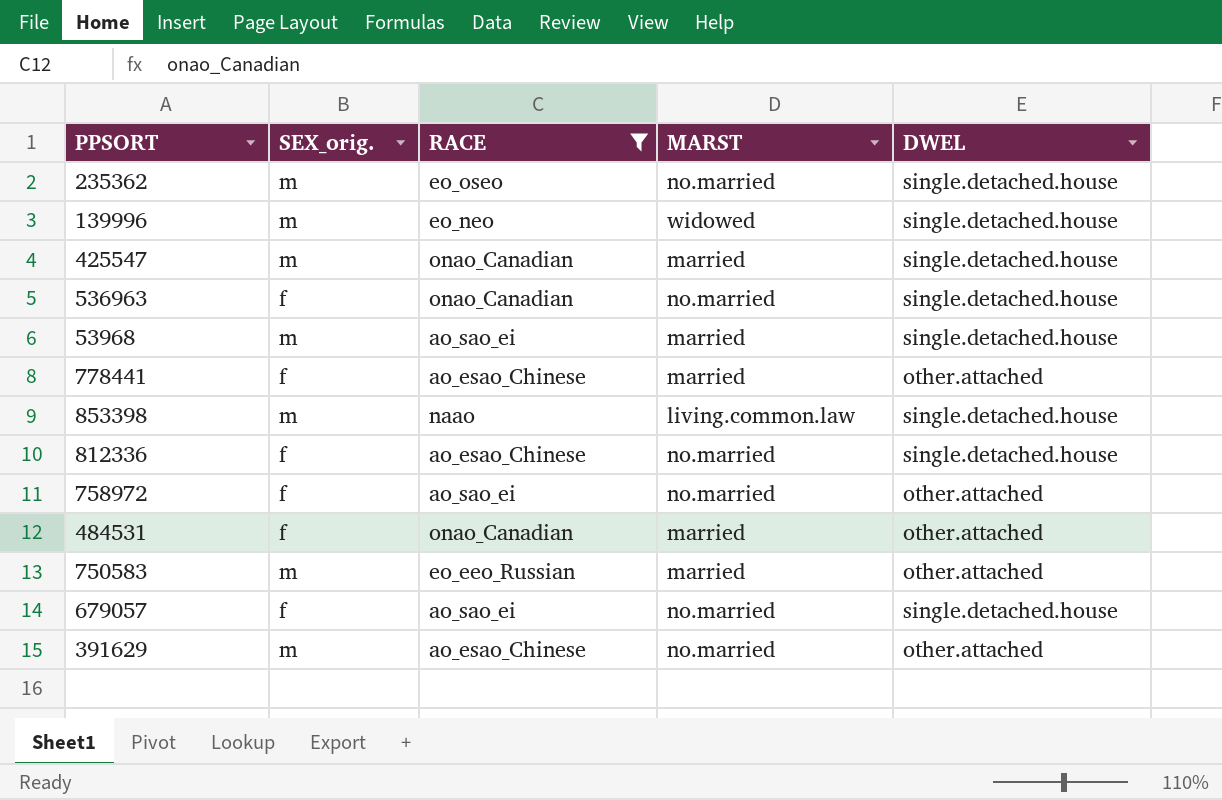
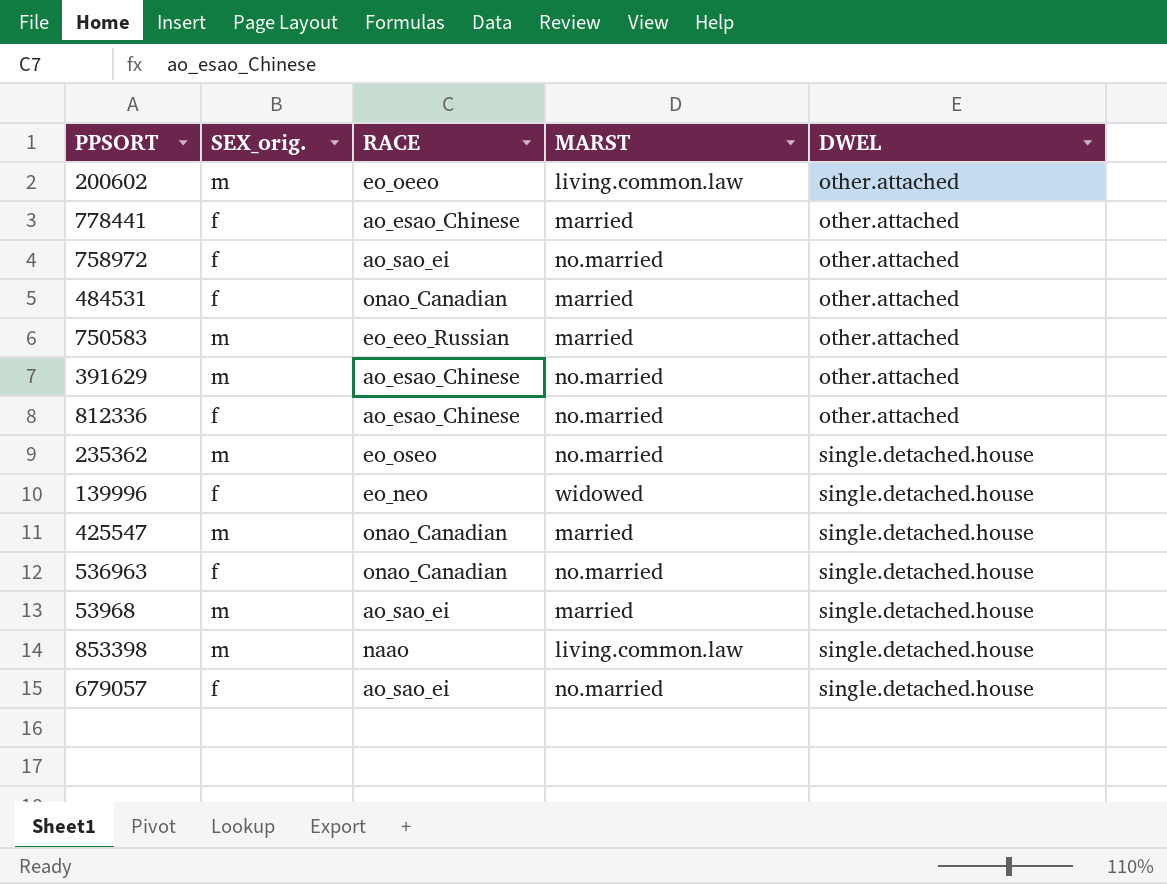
filter: RACE != eo_oeeo -> none
row order: none -> DWEL ascending
812336 | DWEL: single.detached.house -> other.attached
139996 | SEX_orig.: m -> f

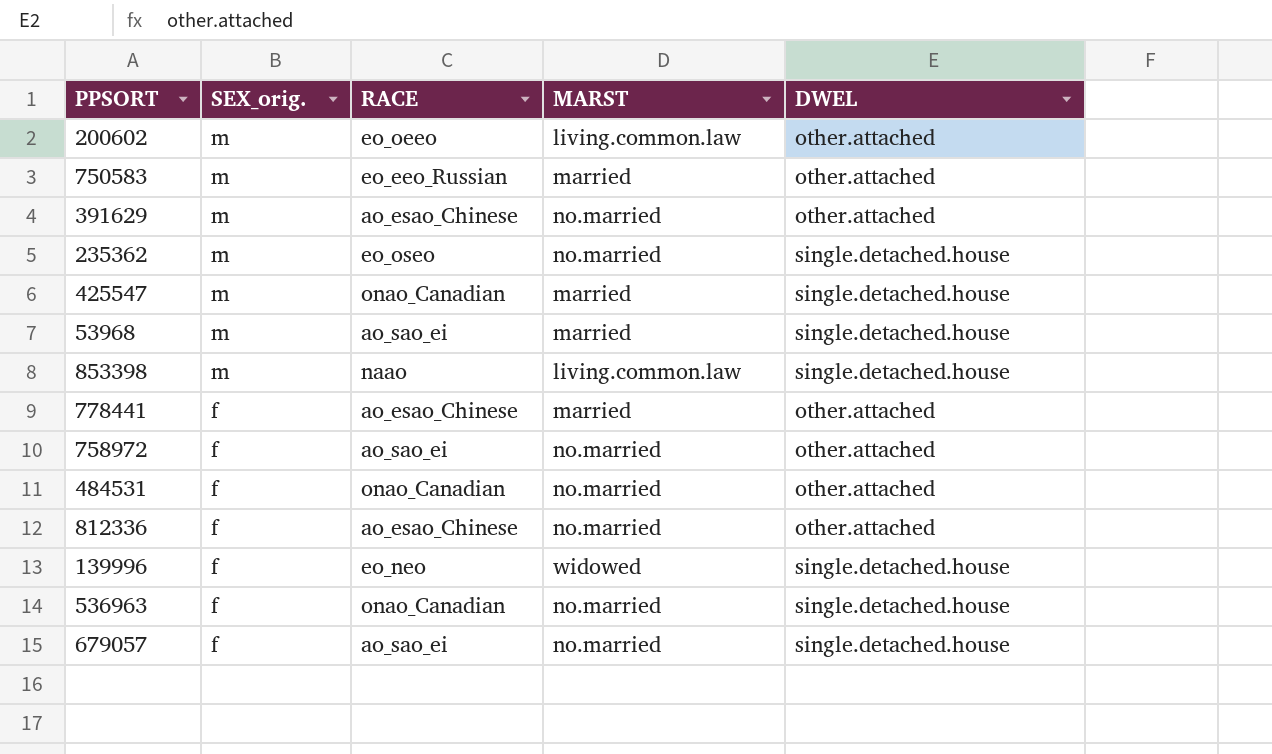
row order: DWEL ascending -> SEX_orig. descending
484531 | MARST: married -> no.married

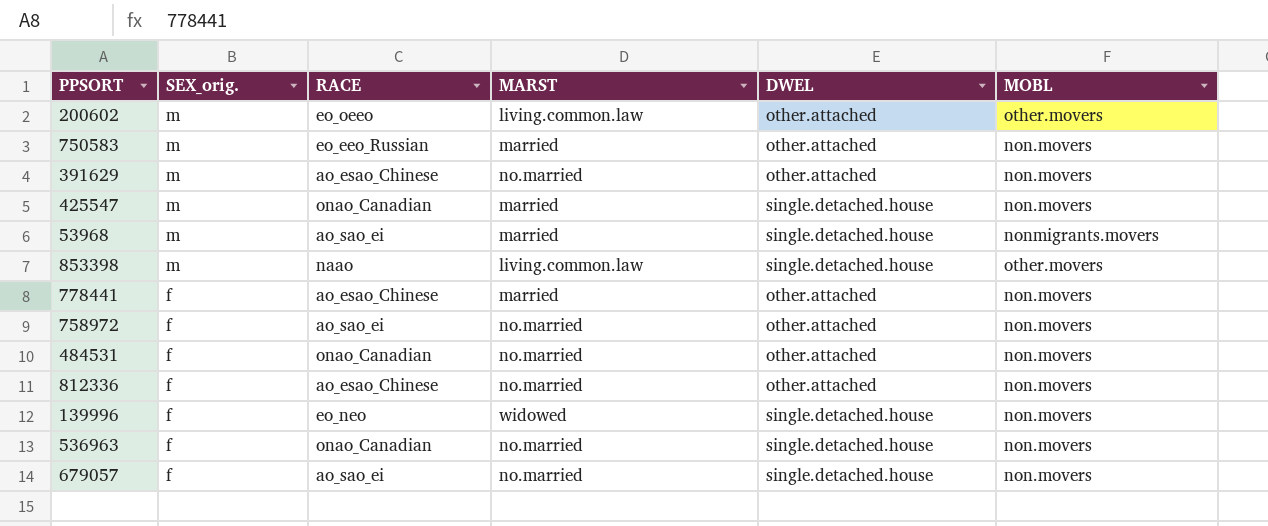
column MOBL | position: none -> 6
row 235362: m | eo_oseo | no.married | single.detached.house -> none

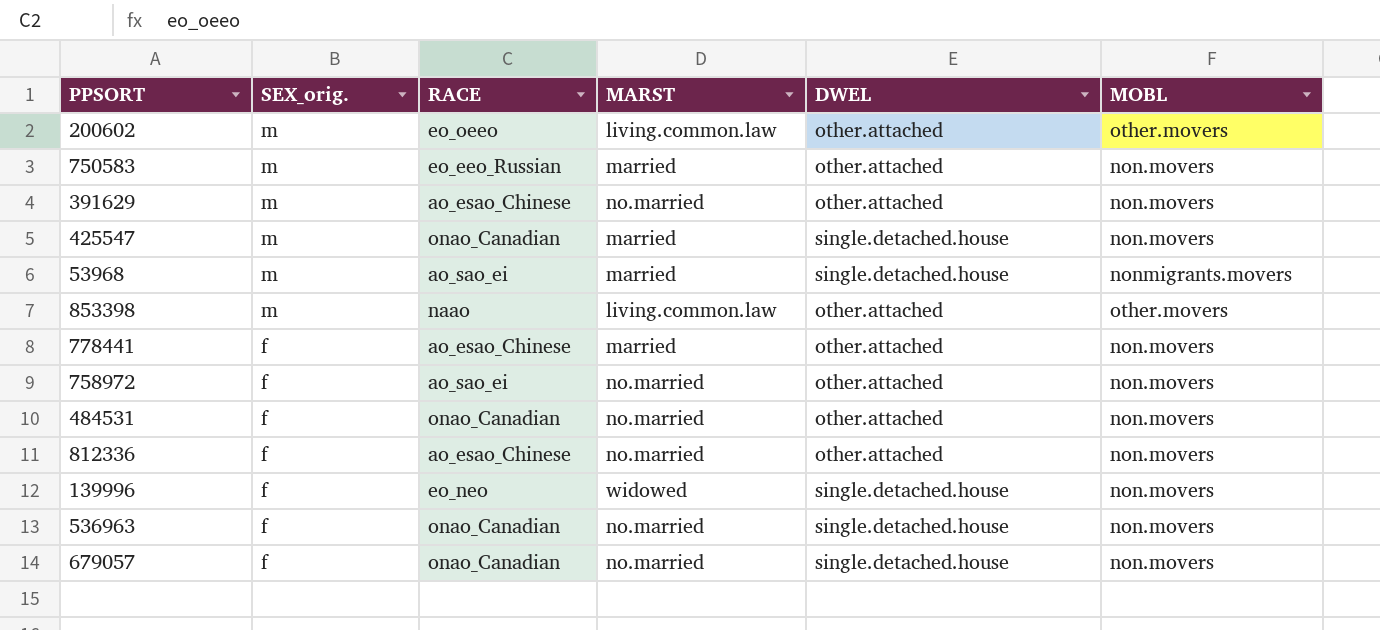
853398 | DWEL: single.detached.house -> other.attached
679057 | RACE: ao_sao_ei -> onao_Canadian

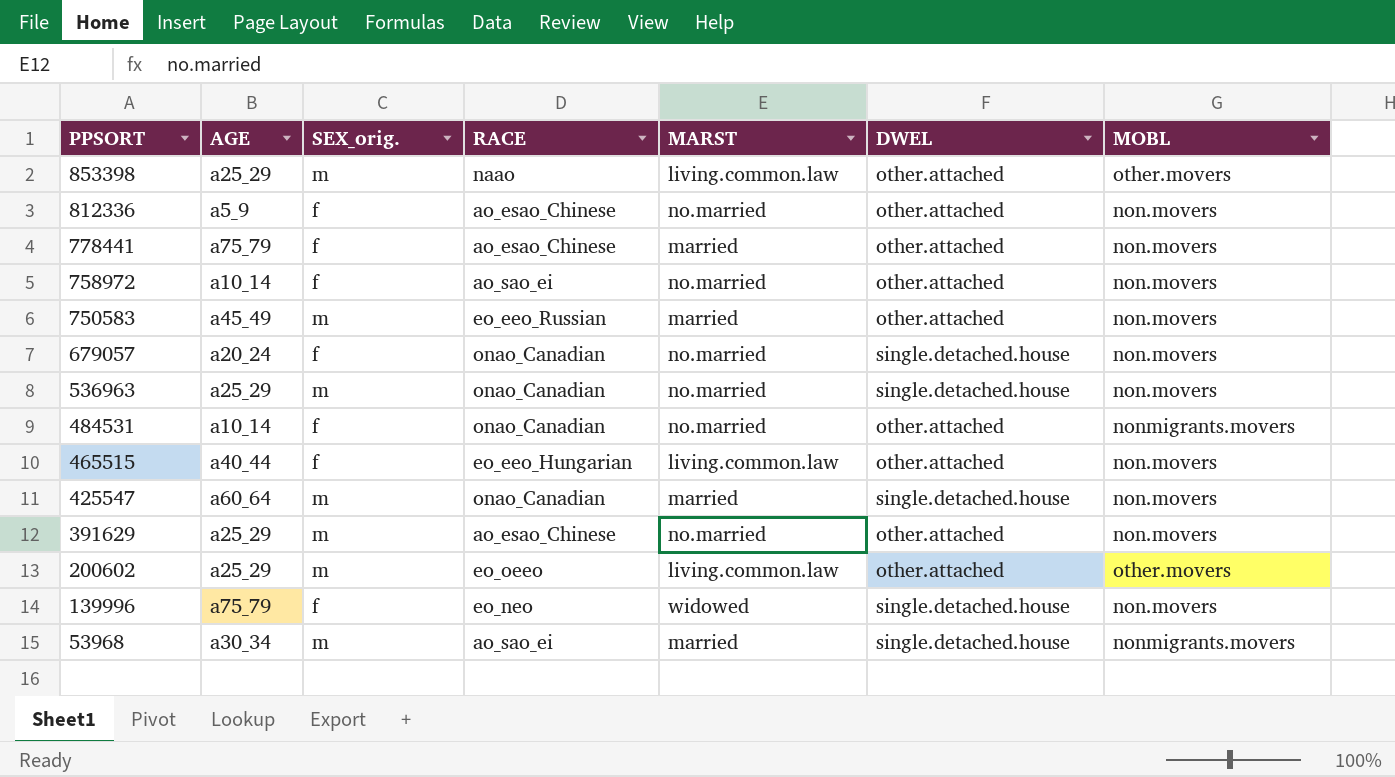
row order: SEX_orig. descending -> PPSORT descending
column AGE | position: none -> 2
536963 | SEX_orig.: f -> m
484531 | MOBL: non.movers -> nonmigrants.movers
row 465515: none -> a40_44 | f | eo_eeo_Hungarian | living.common.law | other.attached | non.movers

